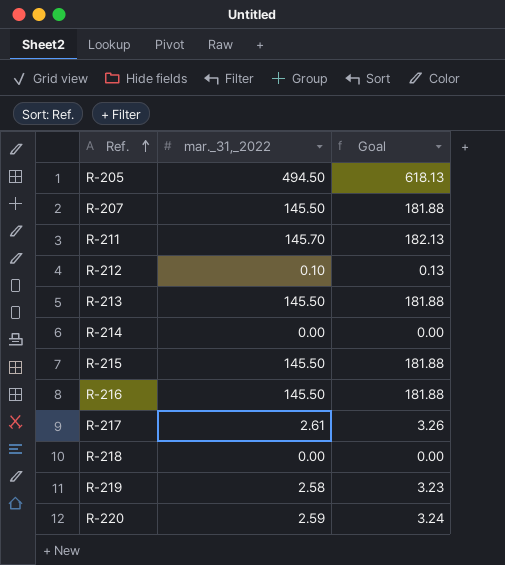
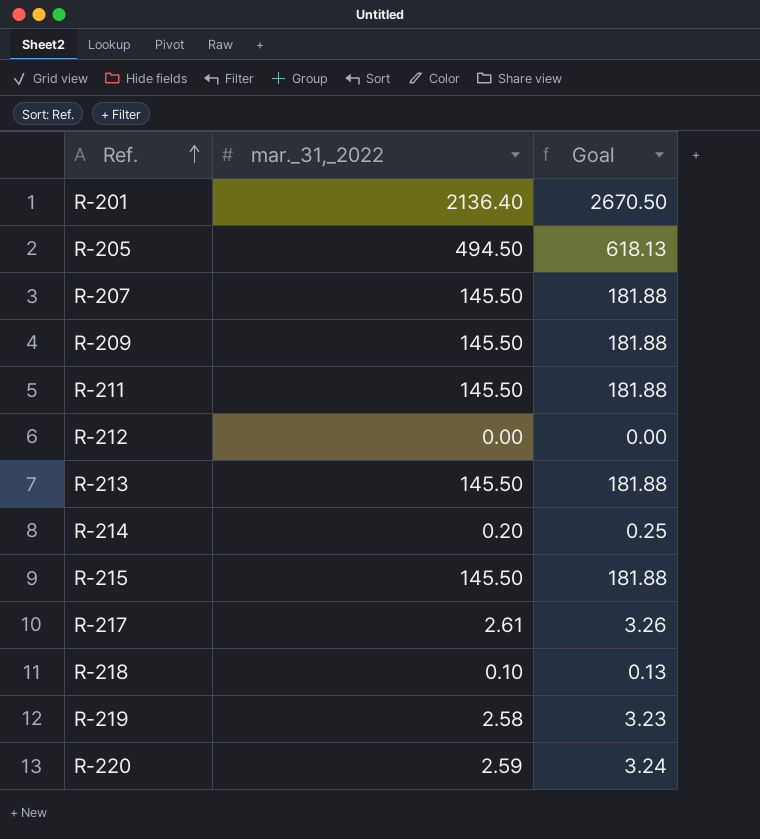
row R-216: 145.50 | 181.88 -> none
row R-201: none -> 2136.40 | 2670.50
row R-209: none -> 145.50 | 181.88
R-211 | mar._31,_2022: 145.70 -> 145.50
R-211 | Goal: 182.13 -> 181.88
R-212 | mar._31,_2022: 0.10 -> 0.00
R-212 | Goal: 0.13 -> 0.00
R-214 | mar._31,_2022: 0.00 -> 0.20
R-214 | Goal: 0.00 -> 0.25
R-218 | mar._31,_2022: 0.00 -> 0.10
R-218 | Goal: 0.00 -> 0.13

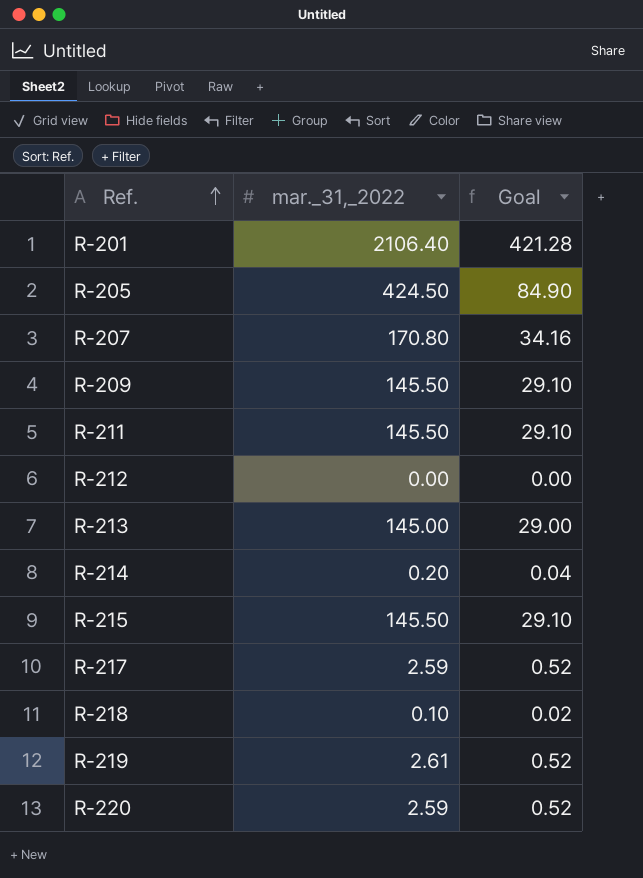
column Goal | formula: [mar._31,_2022] * 1.25 -> [mar._31,_2022] * 0.2
R-201 | mar._31,_2022: 2136.40 -> 2106.40
R-205 | mar._31,_2022: 494.50 -> 424.50
R-207 | mar._31,_2022: 145.50 -> 170.80
R-213 | mar._31,_2022: 145.50 -> 145.00
R-217 | mar._31,_2022: 2.61 -> 2.59
R-219 | mar._31,_2022: 2.58 -> 2.61

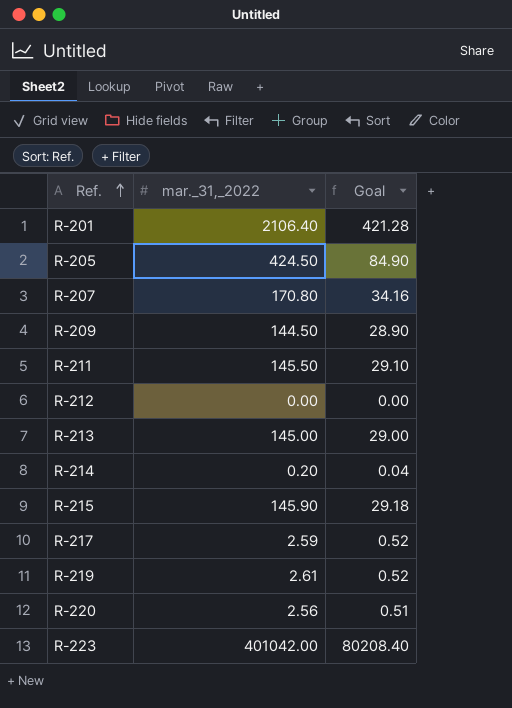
row R-218: 0.10 | 0.02 -> none
R-209 | mar._31,_2022: 145.50 -> 144.50
R-209 | Goal: 29.10 -> 28.90
R-215 | mar._31,_2022: 145.50 -> 145.90
R-215 | Goal: 29.10 -> 29.18
R-220 | mar._31,_2022: 2.59 -> 2.56
R-220 | Goal: 0.52 -> 0.51
row R-223: none -> 401042.00 | 80208.40

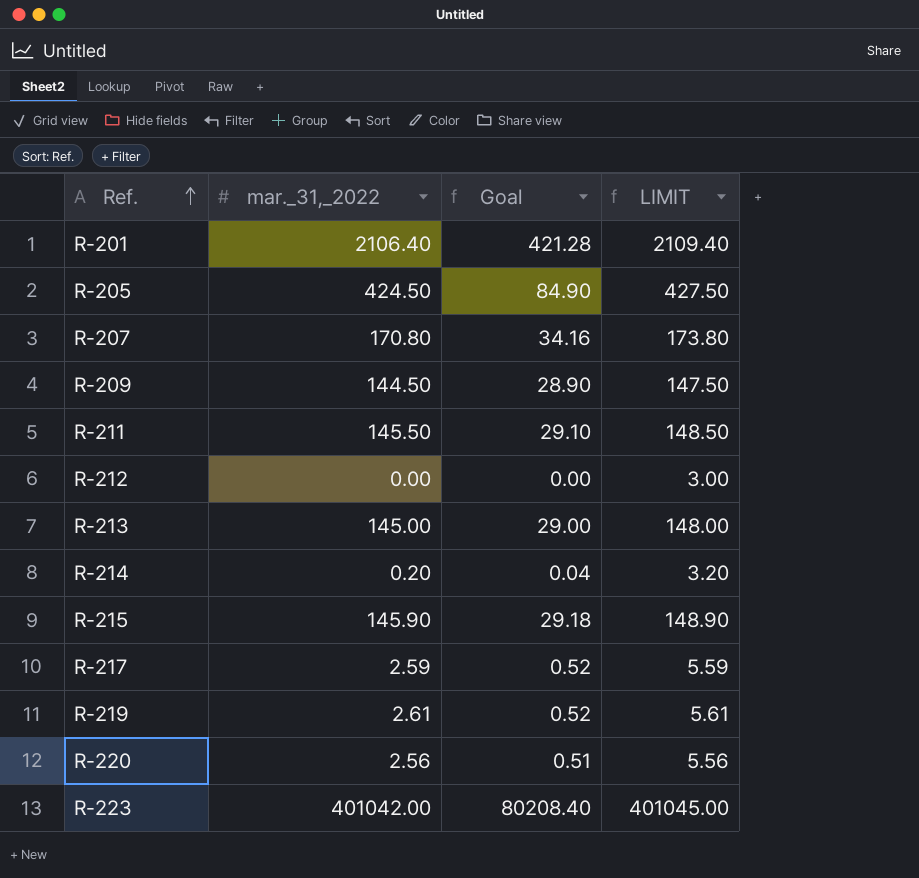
column LIMIT | formula: none -> [mar._31,_2022] + 3

